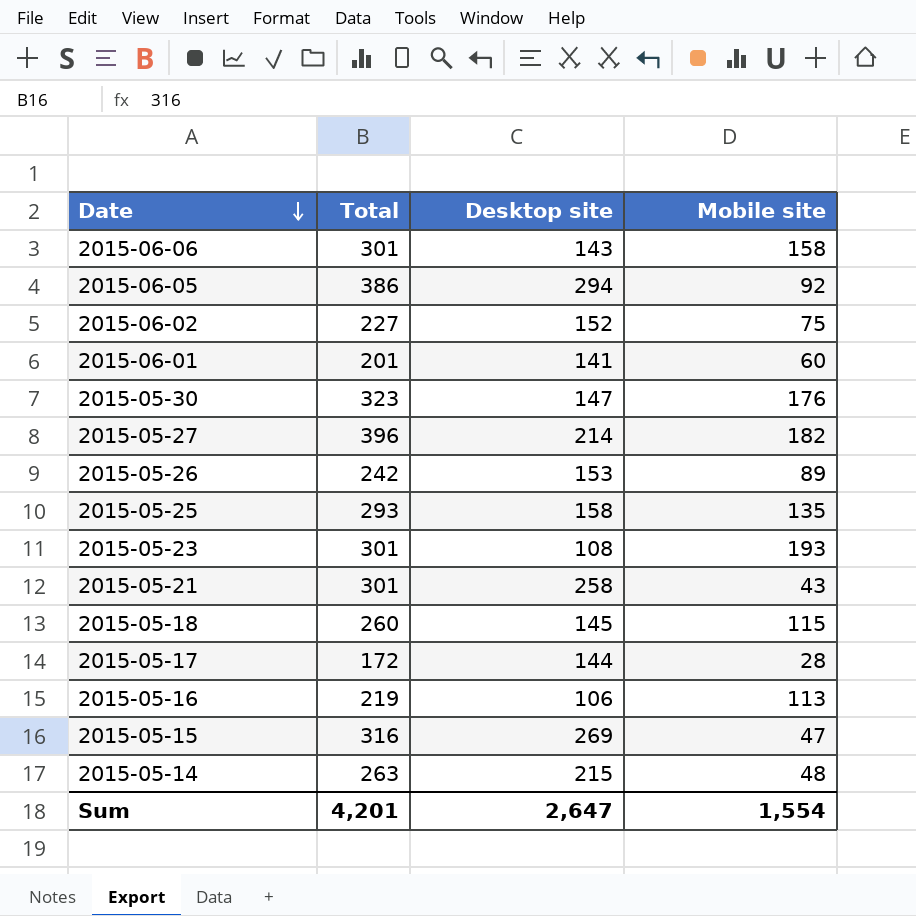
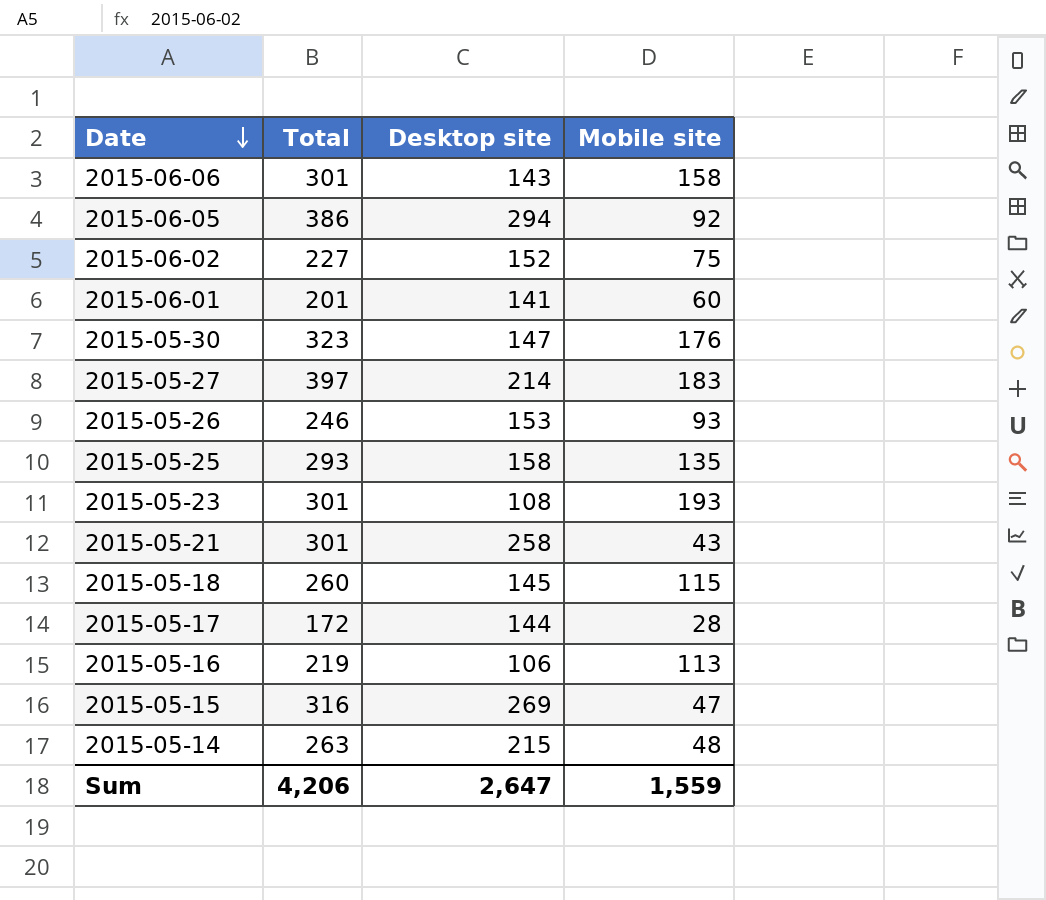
2015-05-27 | Total: 396 -> 397
2015-05-27 | Mobile site: 182 -> 183
2015-05-26 | Total: 242 -> 246
2015-05-26 | Mobile site: 89 -> 93
Sum | Total: 4,201 -> 4,206
Sum | Mobile site: 1,554 -> 1,559

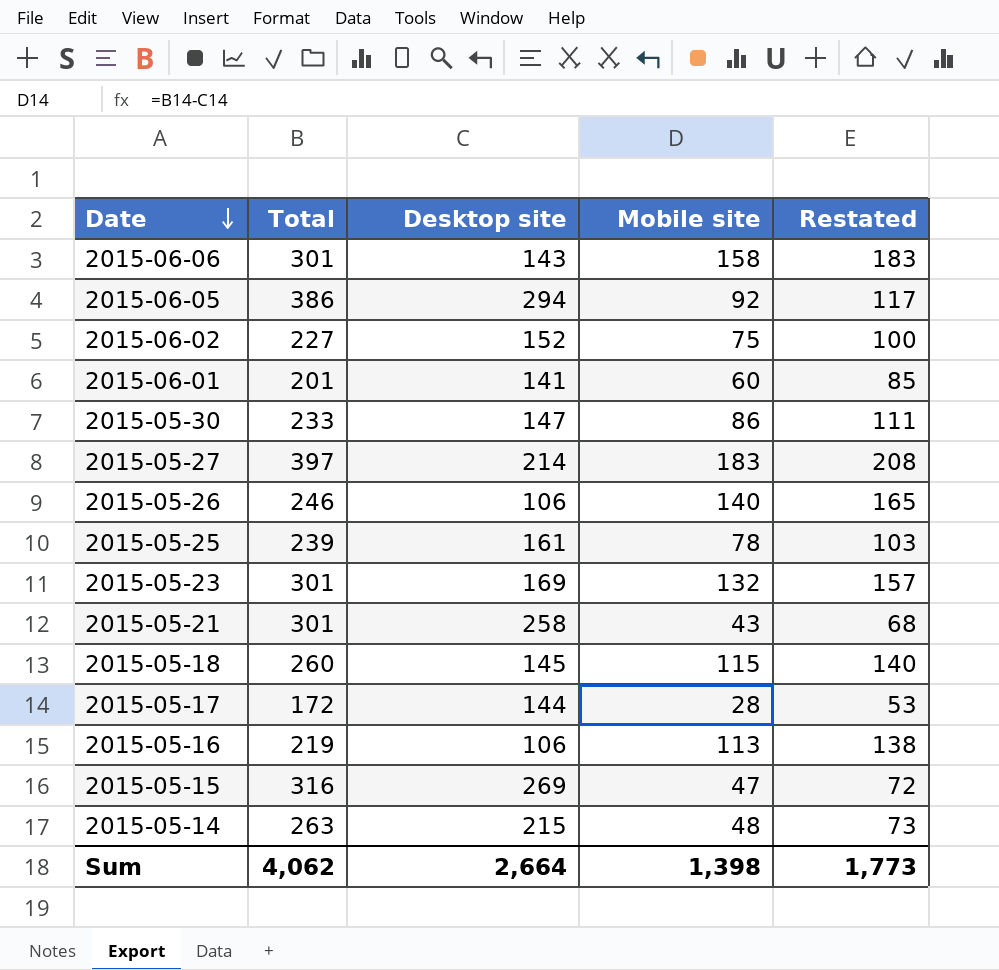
column Restated | formula: none -> [Mobile site] + 25
2015-05-30 | Total: 323 -> 233
2015-05-30 | Mobile site: 176 -> 86
2015-05-26 | Desktop site: 153 -> 106
2015-05-26 | Mobile site: 93 -> 140
2015-05-25 | Total: 293 -> 239
2015-05-25 | Desktop site: 158 -> 161
2015-05-25 | Mobile site: 135 -> 78
2015-05-23 | Desktop site: 108 -> 169
2015-05-23 | Mobile site: 193 -> 132
Sum | Total: 4,206 -> 4,062
Sum | Desktop site: 2,647 -> 2,664
Sum | Mobile site: 1,559 -> 1,398

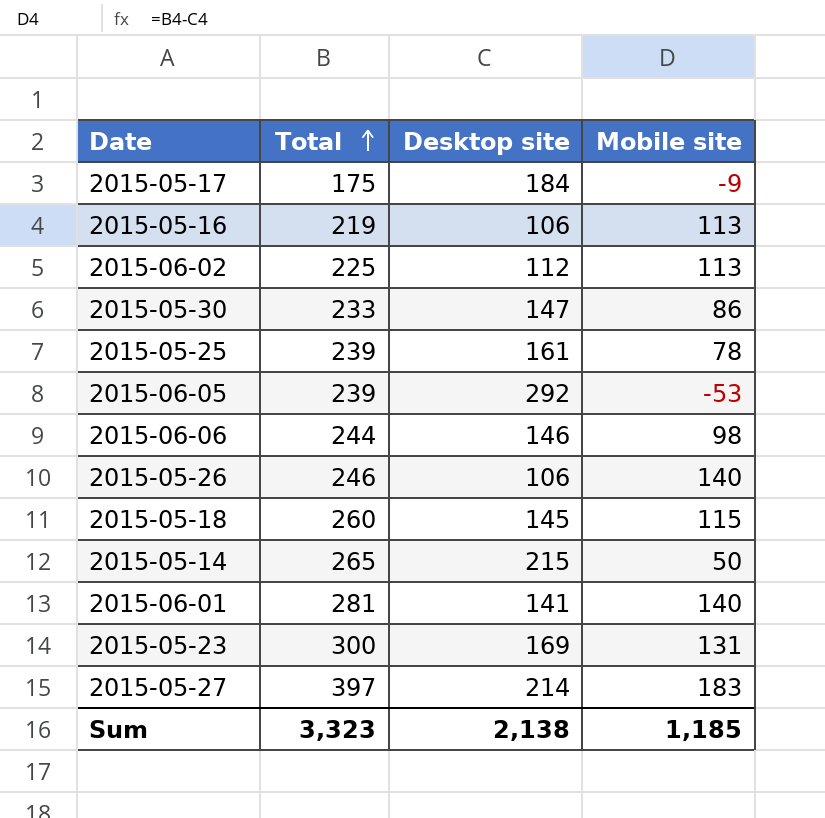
row order: Date descending -> Total ascending
column Restated | formula: [Mobile site] + 25 -> none
row 2015-05-21: 301 | 258 | 43 | 68 -> none
row 2015-05-15: 316 | 269 | 47 | 72 -> none
2015-05-17 | Total: 172 -> 175
2015-05-17 | Desktop site: 144 -> 184
2015-05-17 | Mobile site: 28 -> -9
2015-06-02 | Total: 227 -> 225
2015-06-02 | Desktop site: 152 -> 112
2015-06-02 | Mobile site: 75 -> 113
2015-06-05 | Total: 386 -> 239
2015-06-05 | Desktop site: 294 -> 292
2015-06-05 | Mobile site: 92 -> -53
2015-06-06 | Total: 301 -> 244
2015-06-06 | Desktop site: 143 -> 146
2015-06-06 | Mobile site: 158 -> 98
2015-05-14 | Total: 263 -> 265
2015-05-14 | Mobile site: 48 -> 50
2015-06-01 | Total: 201 -> 281
2015-06-01 | Mobile site: 60 -> 140
2015-05-23 | Total: 301 -> 300
2015-05-23 | Mobile site: 132 -> 131
Sum | Total: 4,062 -> 3,323
Sum | Desktop site: 2,664 -> 2,138
Sum | Mobile site: 1,398 -> 1,185

